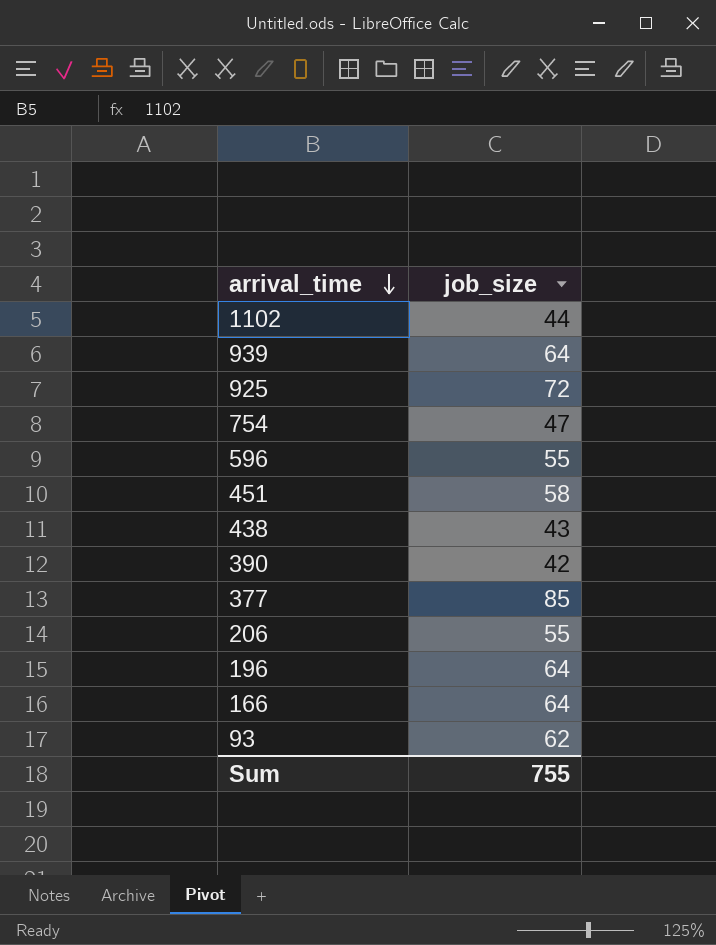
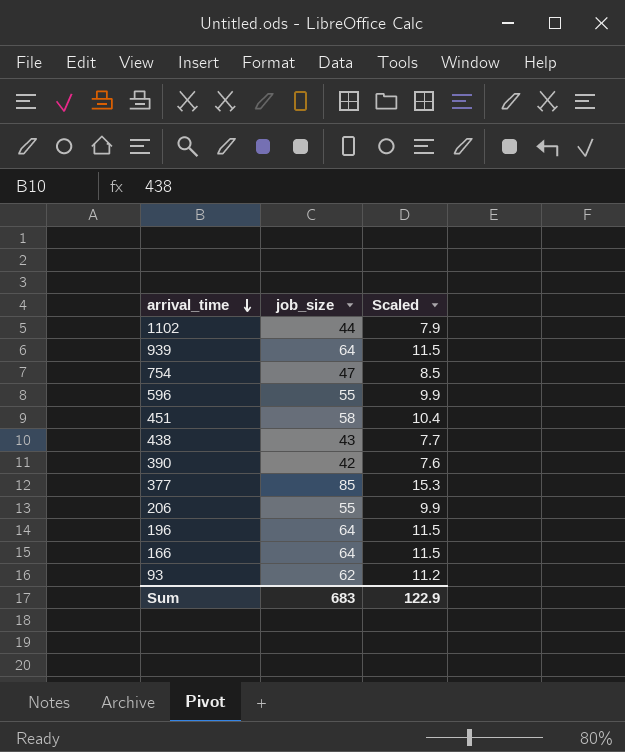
column Scaled | formula: none -> [job_size] * 0.18
row 925: 72 -> none
Sum | job_size: 755 -> 683

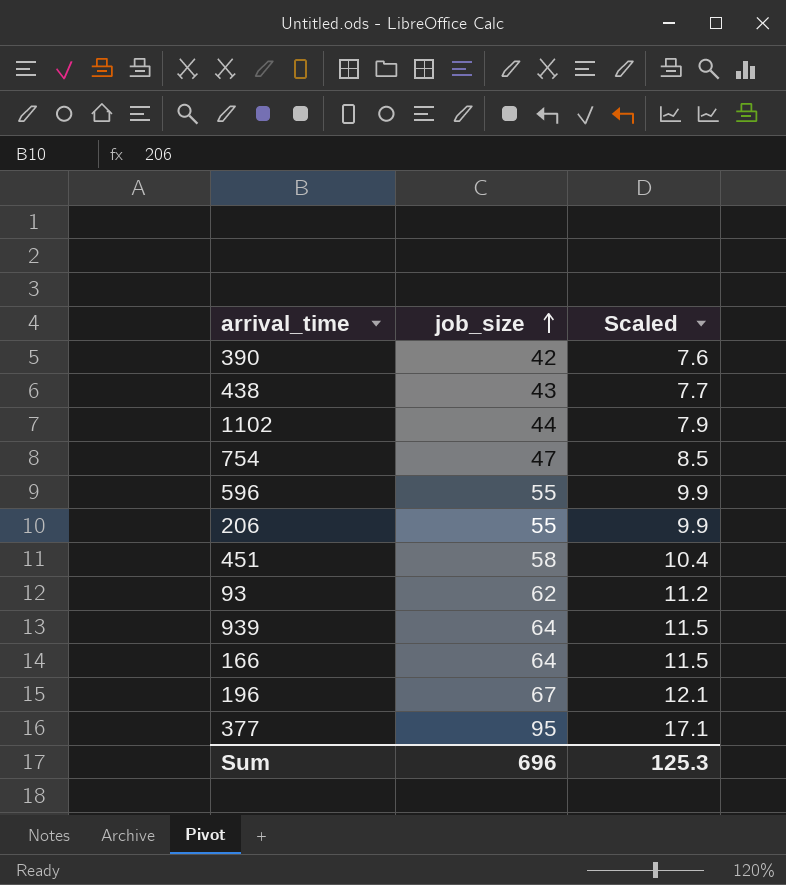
row order: arrival_time descending -> job_size ascending
196 | job_size: 64 -> 67
196 | Scaled: 11.5 -> 12.1
377 | job_size: 85 -> 95
377 | Scaled: 15.3 -> 17.1
Sum | job_size: 683 -> 696
Sum | Scaled: 122.9 -> 125.3

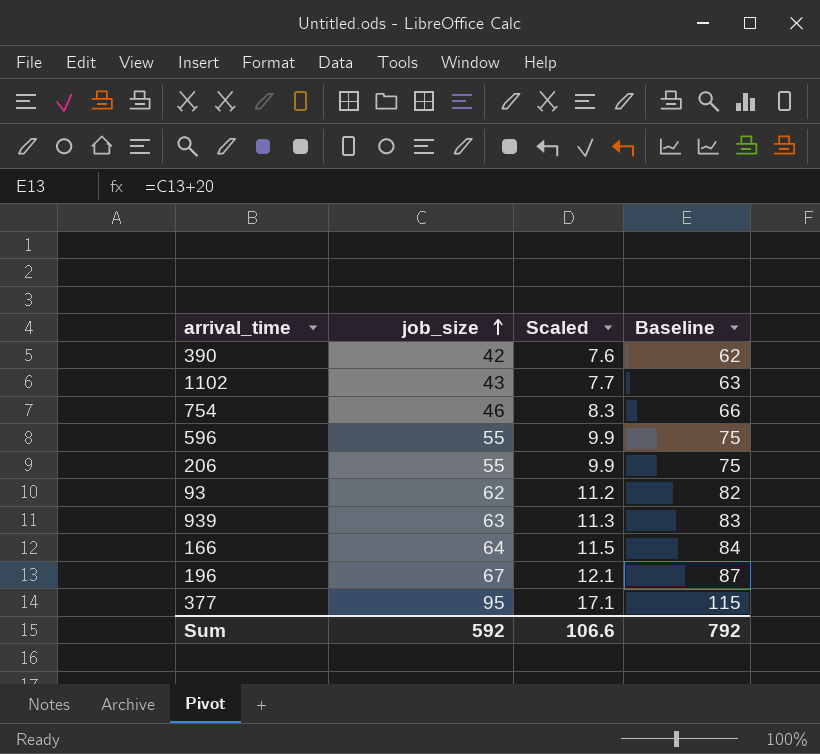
column Baseline | formula: none -> [job_size] + 20
row 438: 43 | 7.7 -> none
row 451: 58 | 10.4 -> none
1102 | job_size: 44 -> 43
1102 | Scaled: 7.9 -> 7.7
754 | job_size: 47 -> 46
754 | Scaled: 8.5 -> 8.3
939 | job_size: 64 -> 63
939 | Scaled: 11.5 -> 11.3
Sum | job_size: 696 -> 592
Sum | Scaled: 125.3 -> 106.6

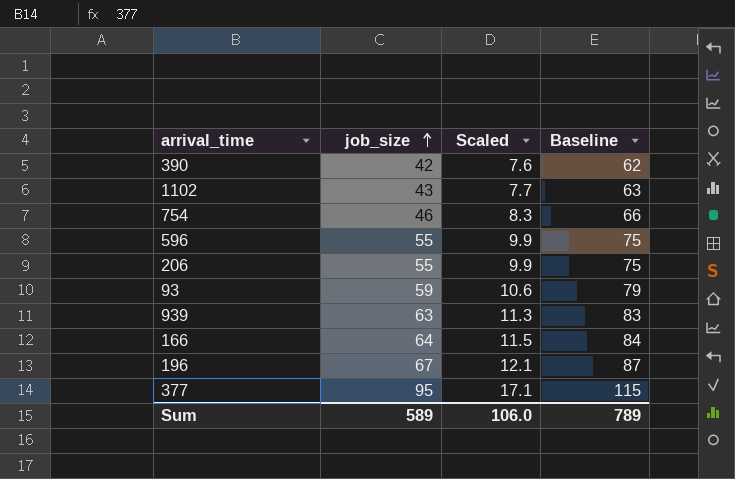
93 | job_size: 62 -> 59
93 | Scaled: 11.2 -> 10.6
93 | Baseline: 82 -> 79
Sum | job_size: 592 -> 589
Sum | Scaled: 106.6 -> 106.0
Sum | Baseline: 792 -> 789

